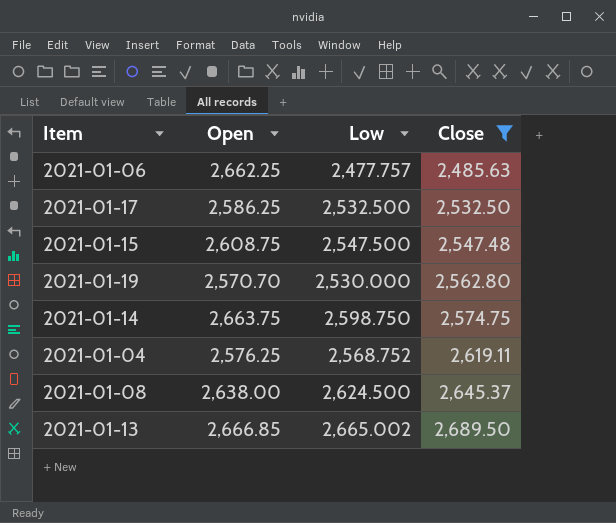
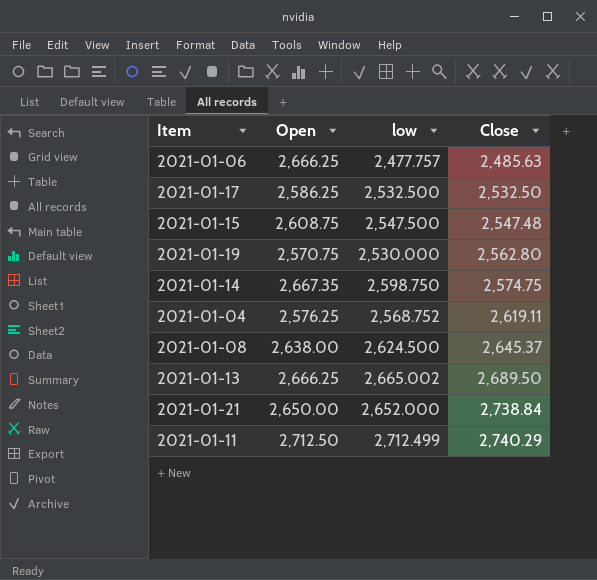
filter: Close <= 2,689.50 -> none
column name: Low -> low
2021-01-06 | Open: 2,662.25 -> 2,666.25
2021-01-19 | Open: 2,570.70 -> 2,570.75
2021-01-14 | Open: 2,663.75 -> 2,667.35
2021-01-13 | Open: 2,666.85 -> 2,666.25

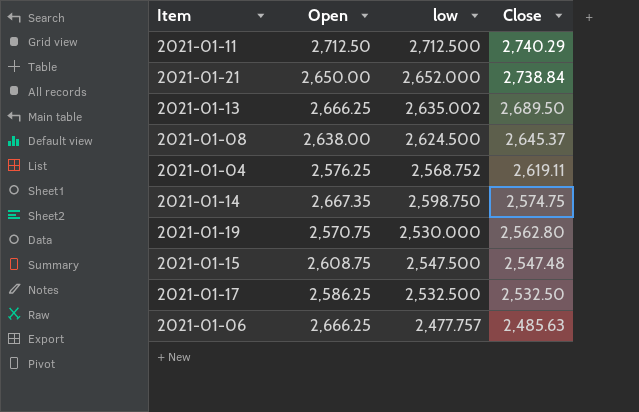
row order: Close ascending -> Close descending
2021-01-11 | low: 2,712.499 -> 2,712.500
2021-01-13 | low: 2,665.002 -> 2,635.002

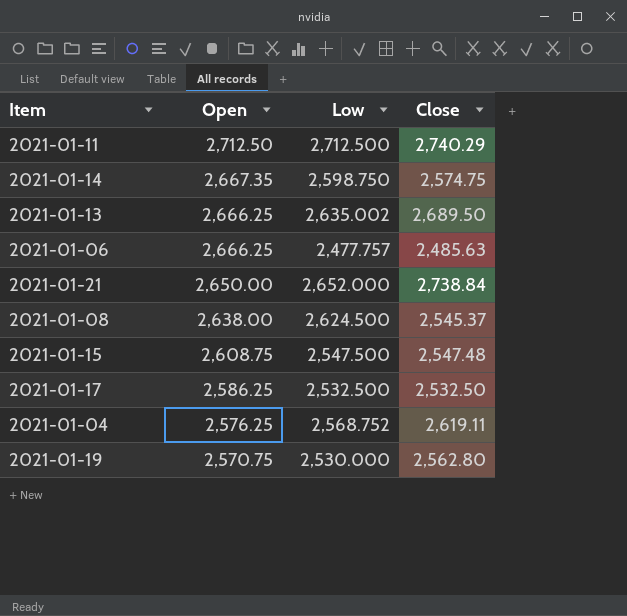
row order: Close descending -> Open descending
column name: low -> Low
2021-01-08 | Close: 2,645.37 -> 2,545.37

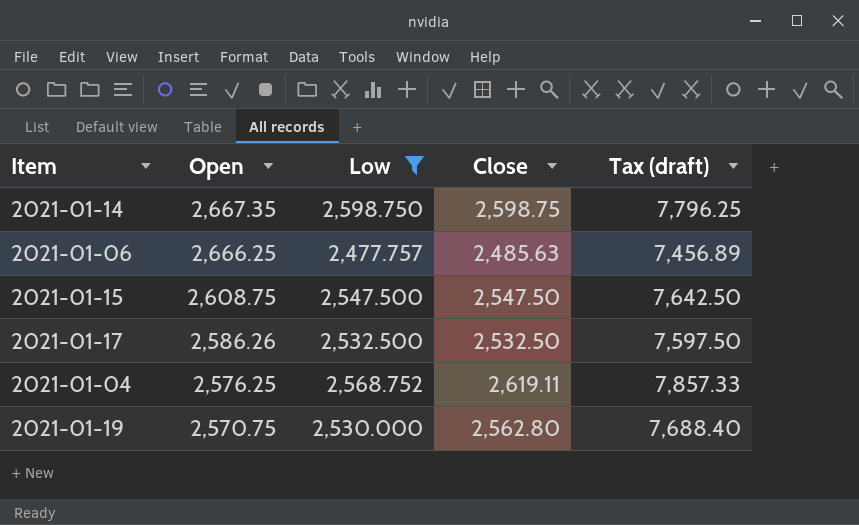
filter: none -> Low <= 2,598.750
column Tax (draft) | formula: none -> [Close] * 3
2021-01-14 | Close: 2,574.75 -> 2,598.75
2021-01-15 | Close: 2,547.48 -> 2,547.50
2021-01-17 | Open: 2,586.25 -> 2,586.26

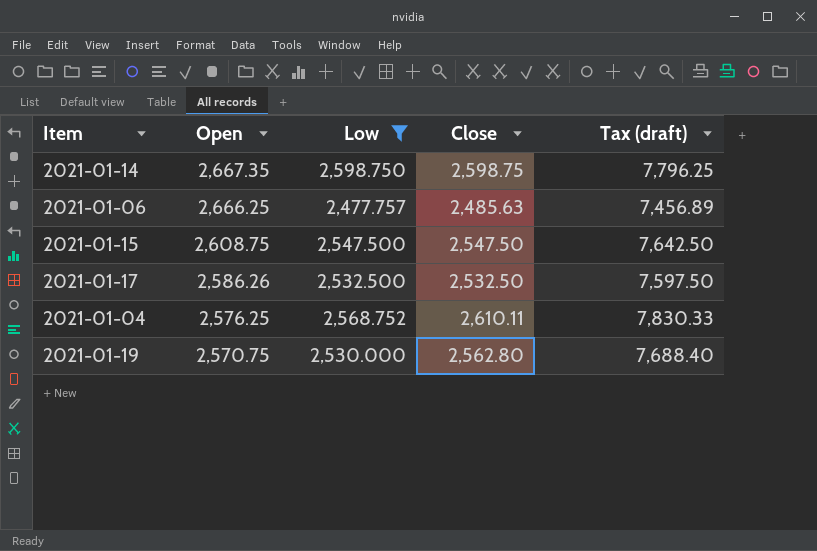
2021-01-04 | Close: 2,619.11 -> 2,610.11
2021-01-04 | Tax (draft): 7,857.33 -> 7,830.33

